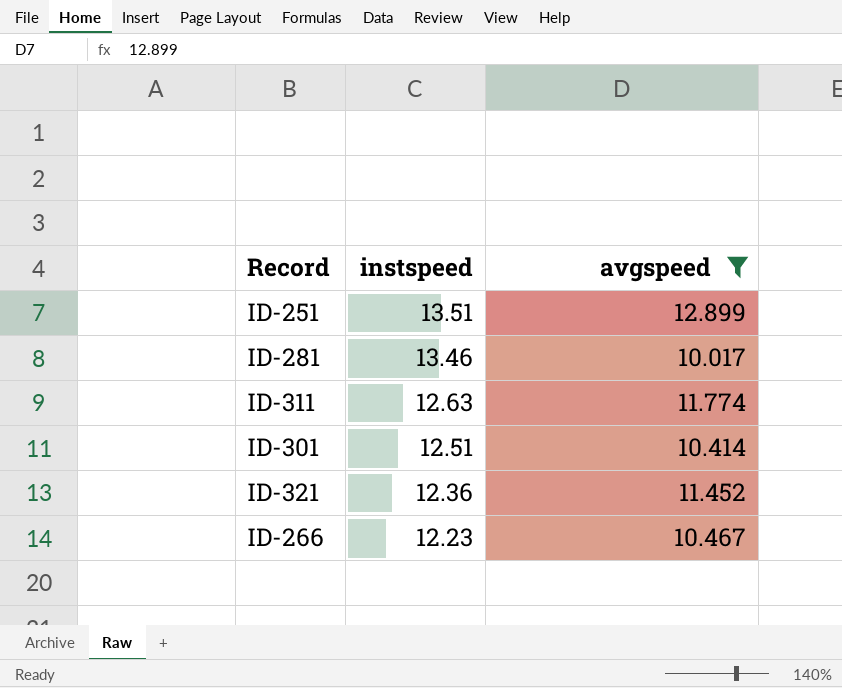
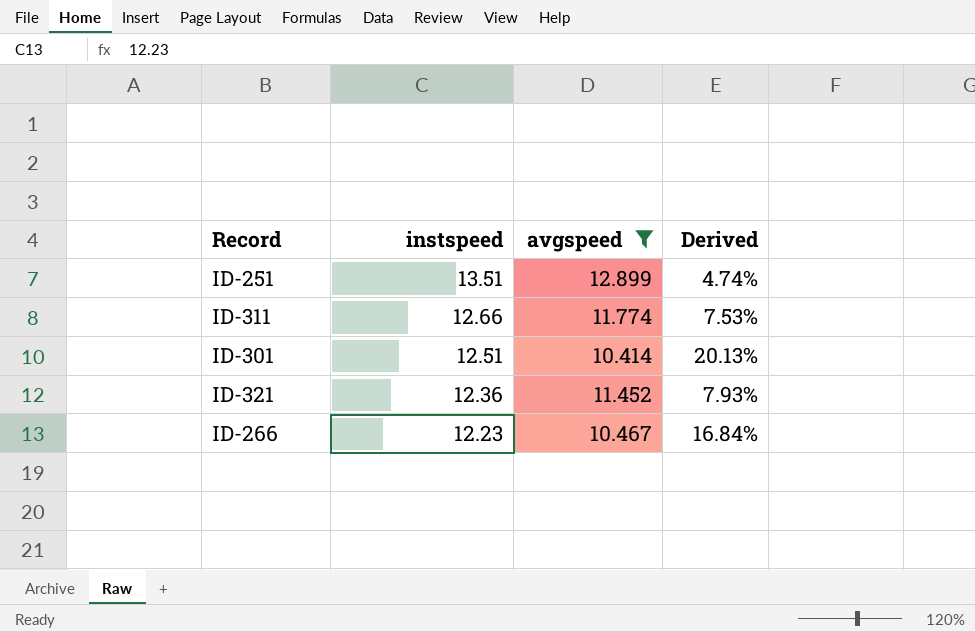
column Derived | formula: none -> ([instspeed] - [avgspeed]) / [avgspeed]
row ID-281: 13.46 | 10.017 -> none
ID-311 | instspeed: 12.63 -> 12.66

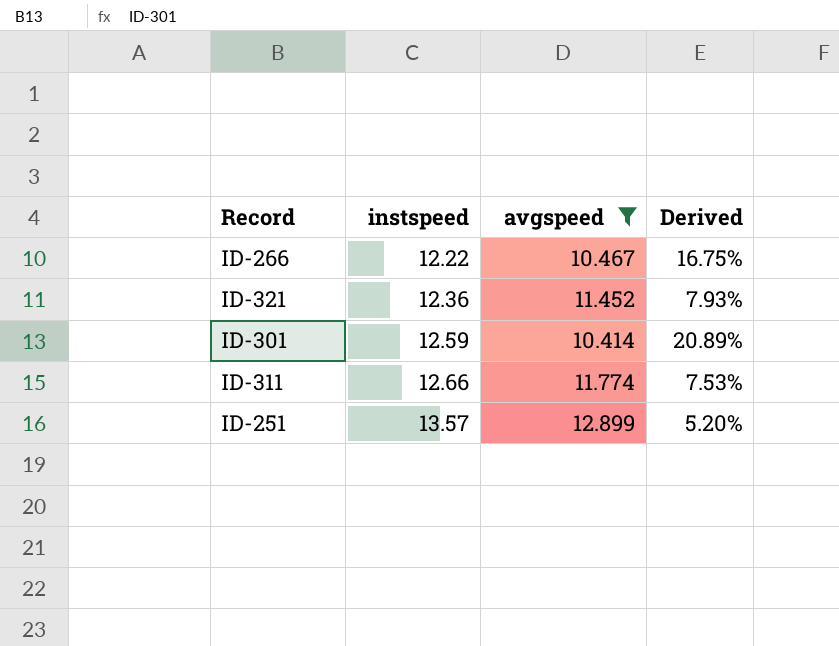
row order: instspeed descending -> instspeed ascending
ID-266 | instspeed: 12.23 -> 12.22
ID-266 | Derived: 16.84% -> 16.75%
ID-301 | instspeed: 12.51 -> 12.59
ID-301 | Derived: 20.13% -> 20.89%
ID-251 | instspeed: 13.51 -> 13.57
ID-251 | Derived: 4.74% -> 5.20%

